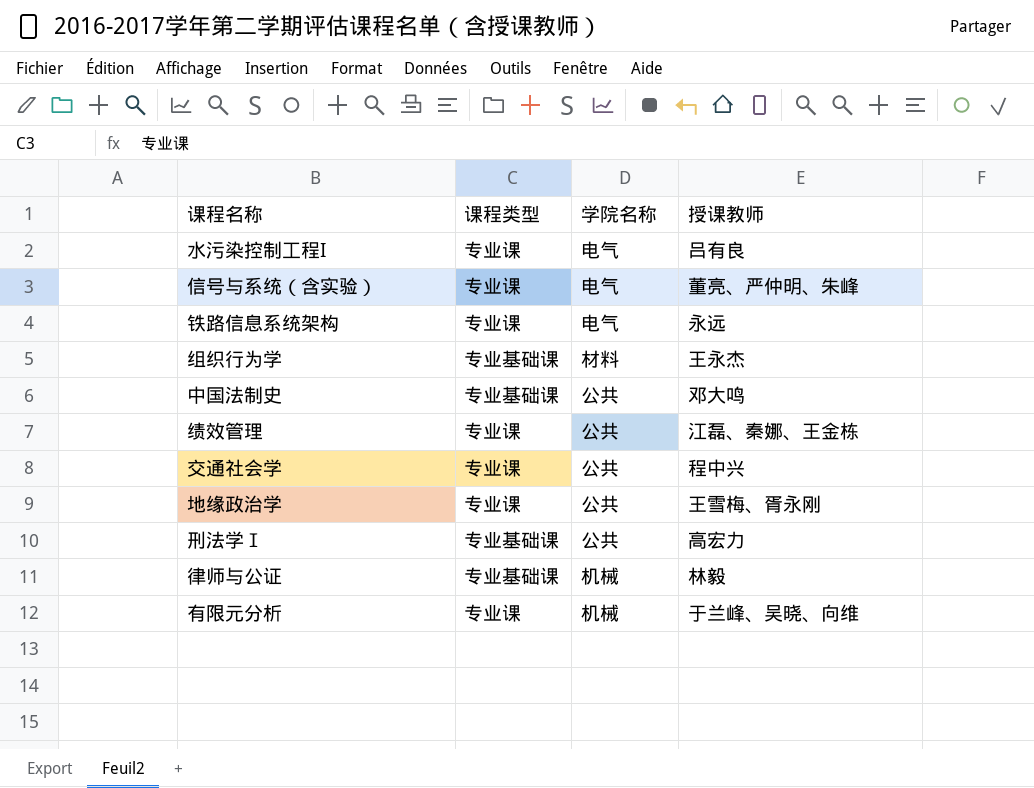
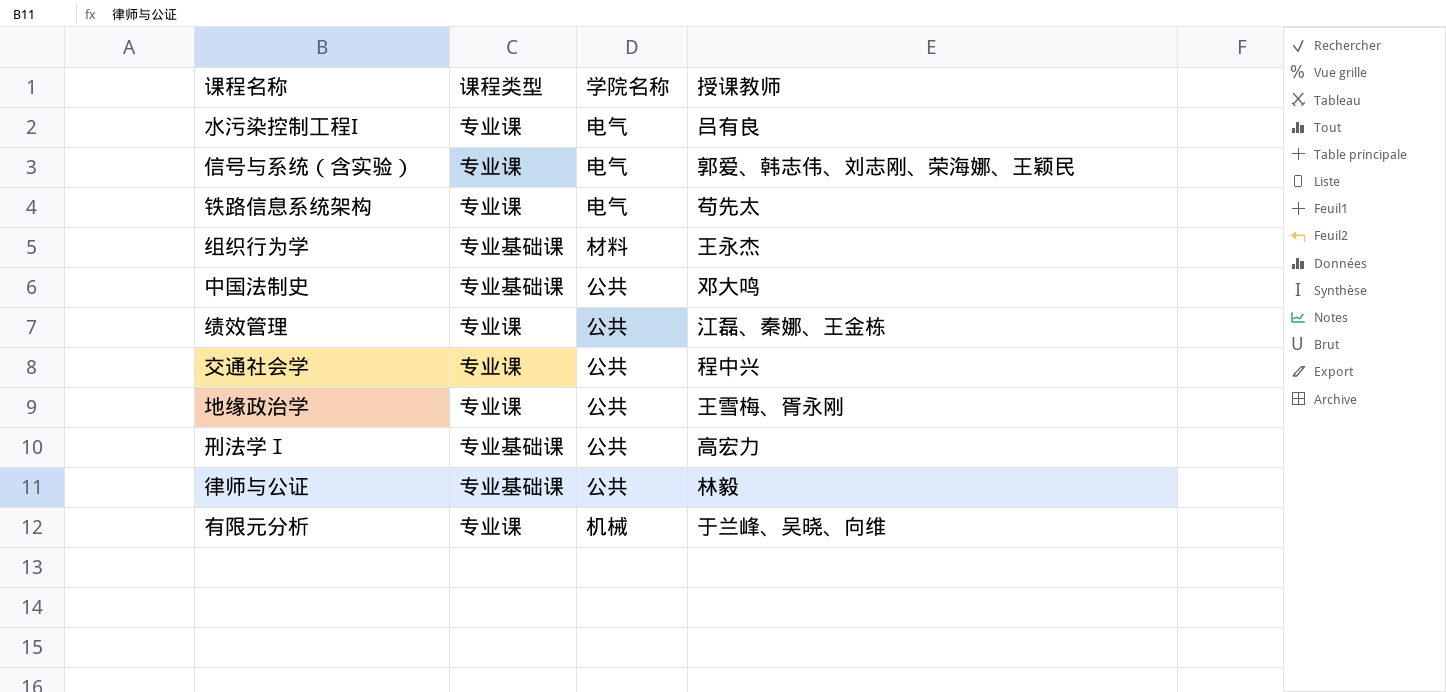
信号与系统（含实验） | 授课教师: 董亮、严仲明、朱峰 -> 郭爱、韩志伟、刘志刚、荣海娜、王颖民
铁路信息系统架构 | 授课教师: 永远 -> 苟先太
律师与公证 | 学院名称: 机械 -> 公共

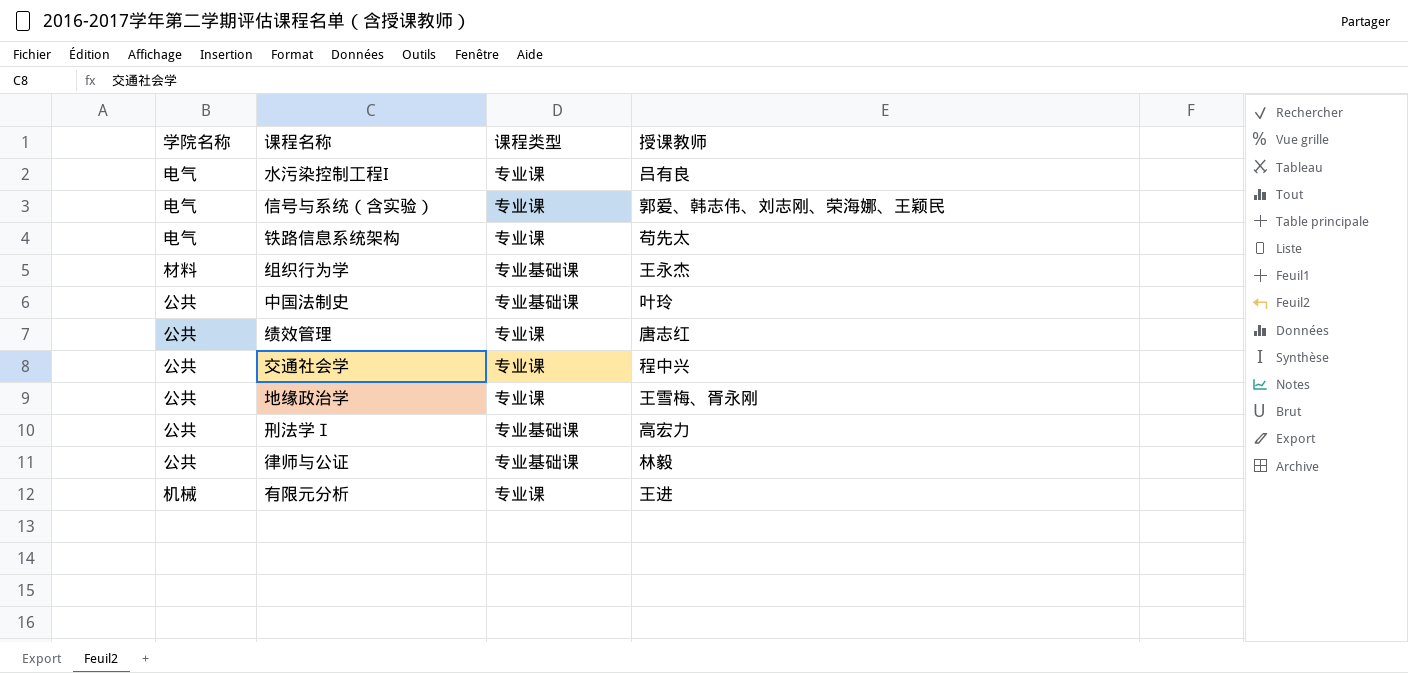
column 学院名称 | position: 3 -> 1
中国法制史 | 授课教师: 邓大鸣 -> 叶玲
绩效管理 | 授课教师: 江磊、秦娜、王金栋 -> 唐志红
有限元分析 | 授课教师: 于兰峰、吴晓、向维 -> 王进

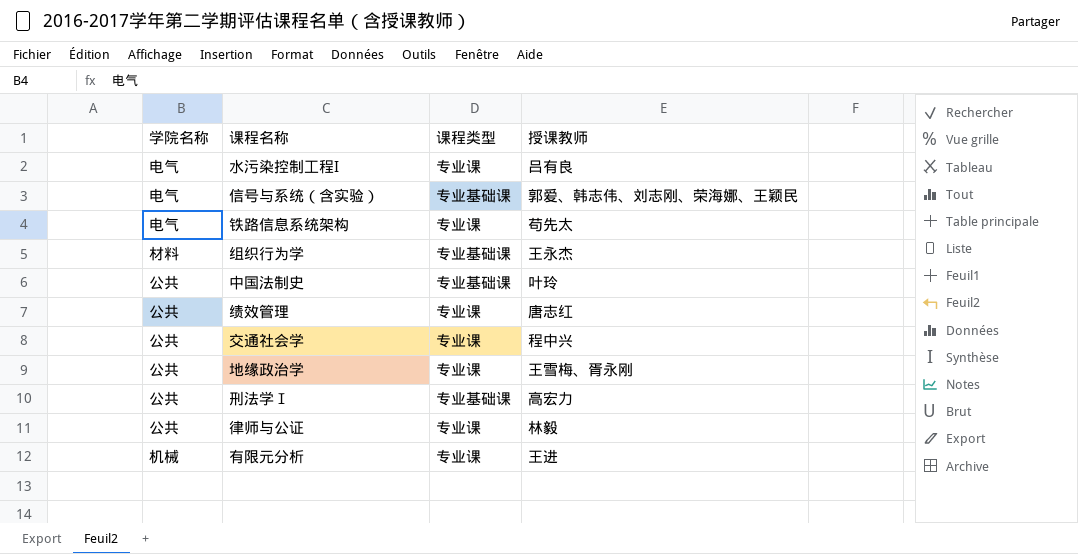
信号与系统（含实验） | 课程类型: 专业课 -> 专业基础课
律师与公证 | 课程类型: 专业基础课 -> 专业课

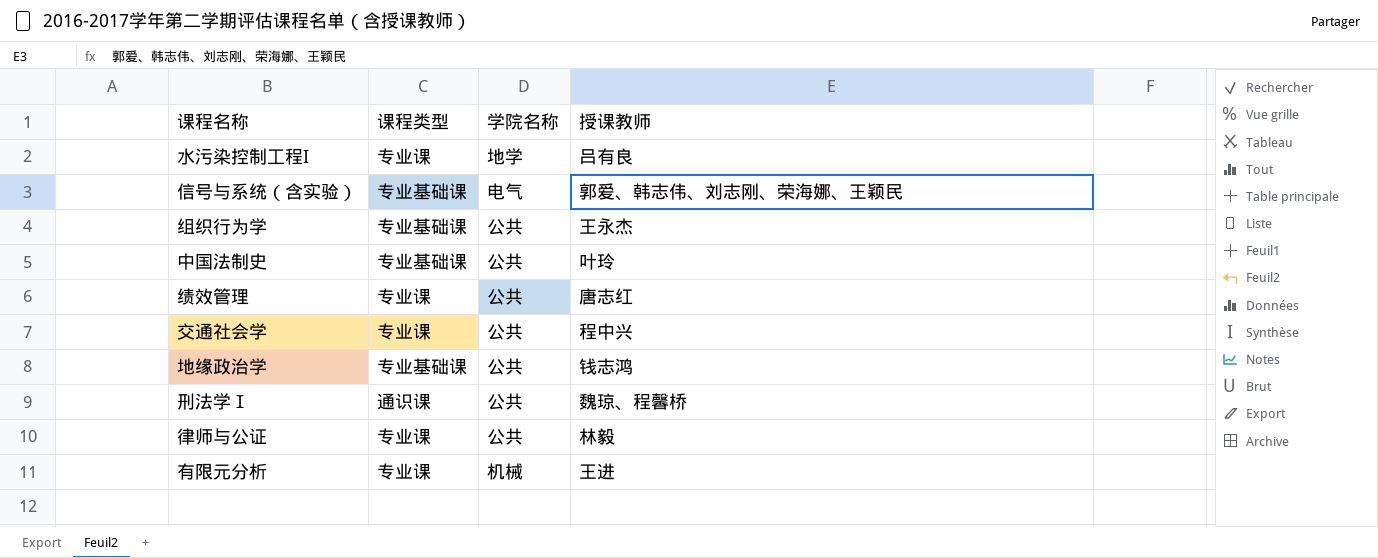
column 学院名称 | position: 1 -> 3
row 铁路信息系统架构: 电气 | 专业课 | 苟先太 -> none
水污染控制工程I | 学院名称: 电气 -> 地学
组织行为学 | 学院名称: 材料 -> 公共
地缘政治学 | 课程类型: 专业课 -> 专业基础课
地缘政治学 | 授课教师: 王雪梅、胥永刚 -> 钱志鸿
刑法学Ⅰ | 课程类型: 专业基础课 -> 通识课
刑法学Ⅰ | 授课教师: 高宏力 -> 魏琼、程馨桥

